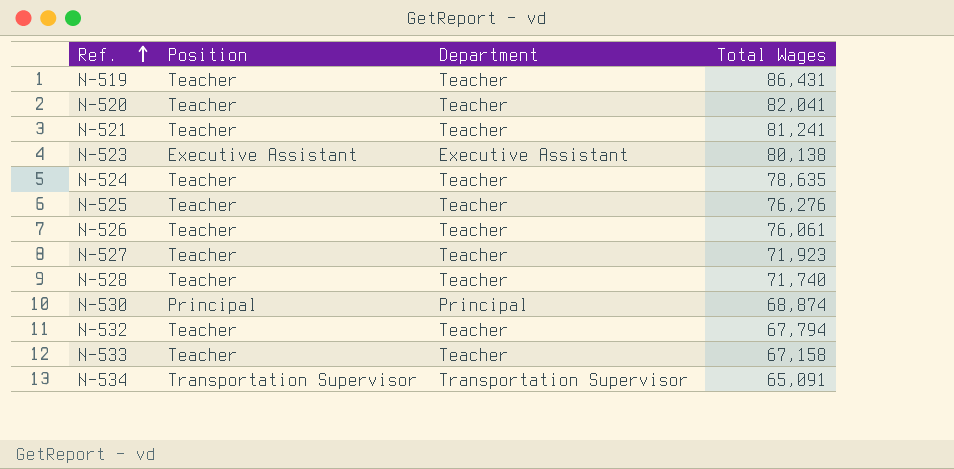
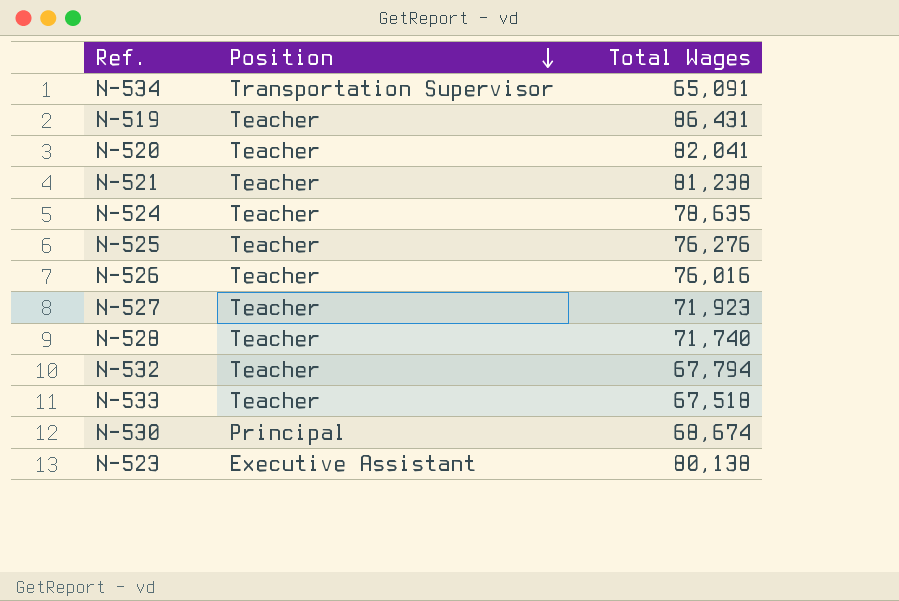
row order: Ref. ascending -> Position descending
column Department | position: 3 -> none
N-521 | Total Wages: 81,241 -> 81,238
N-526 | Total Wages: 76,061 -> 76,016
N-533 | Total Wages: 67,158 -> 67,518
N-530 | Total Wages: 68,874 -> 68,674

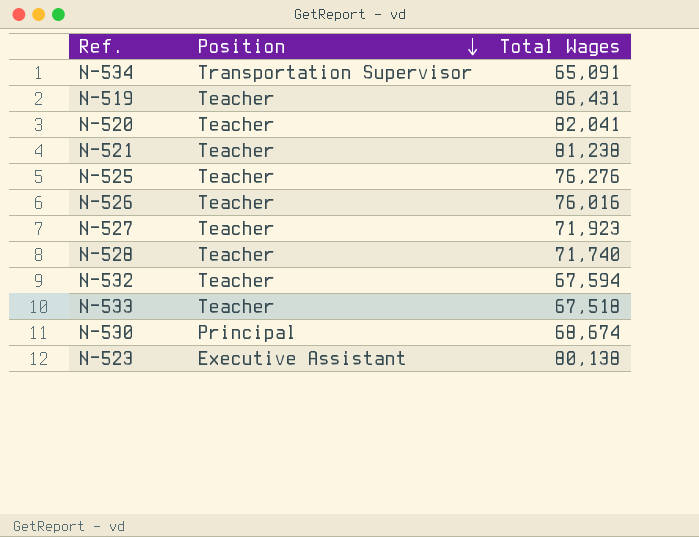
row N-524: Teacher | 78,635 -> none
N-532 | Total Wages: 67,794 -> 67,594

